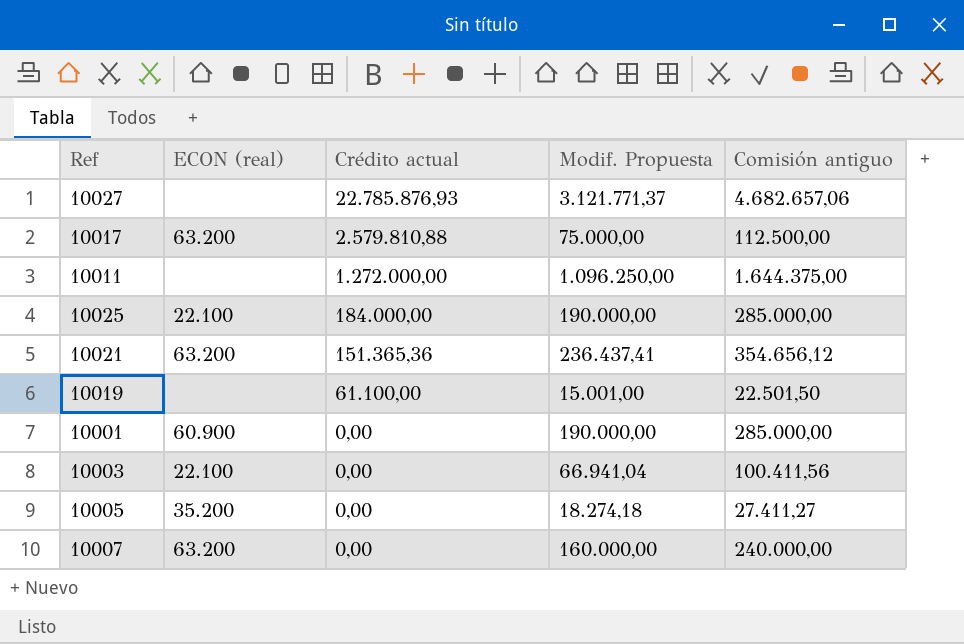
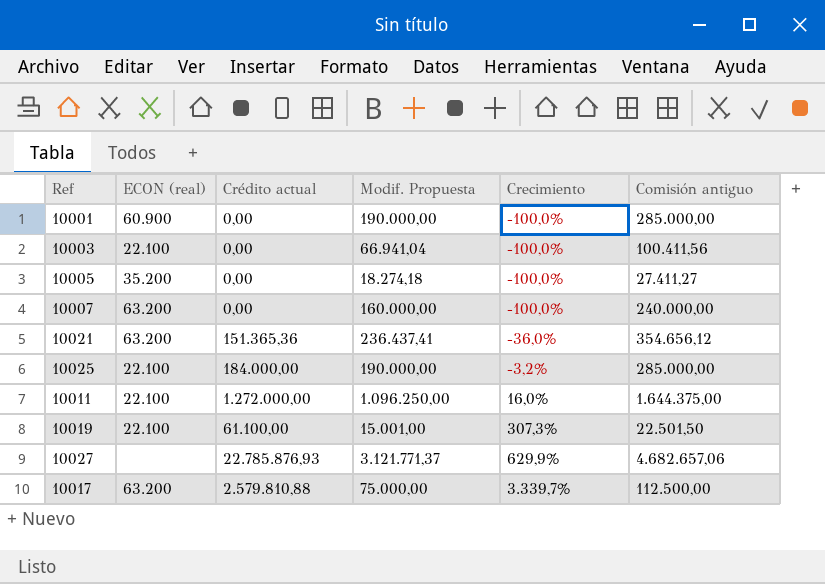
row order: Crédito actual descending -> Crecimiento ascending
column Crecimiento | formula: none -> ([Crédito actual] - [Modif. Propuesta]) / [Modif. Propuesta]
10011 | ECON (real): none -> 22.100
10019 | ECON (real): none -> 22.100

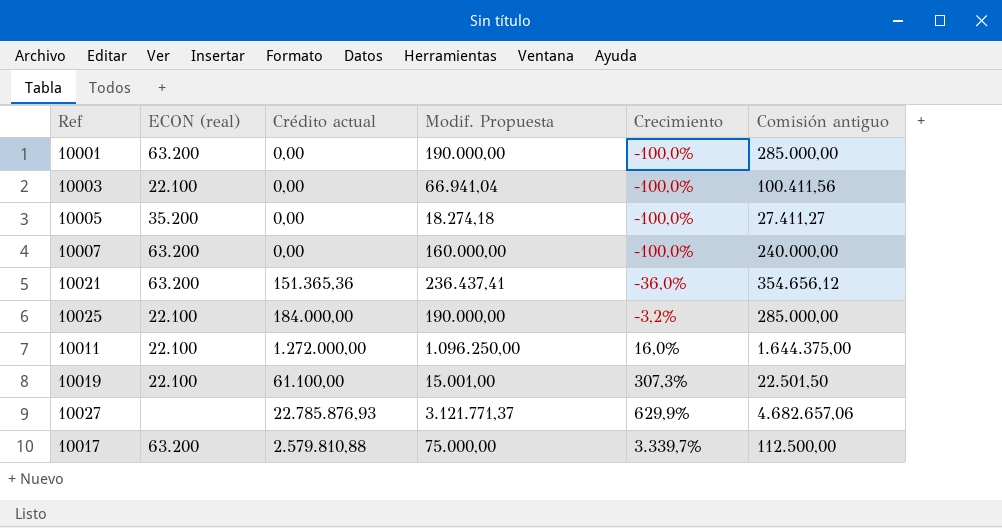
10001 | ECON (real): 60.900 -> 63.200

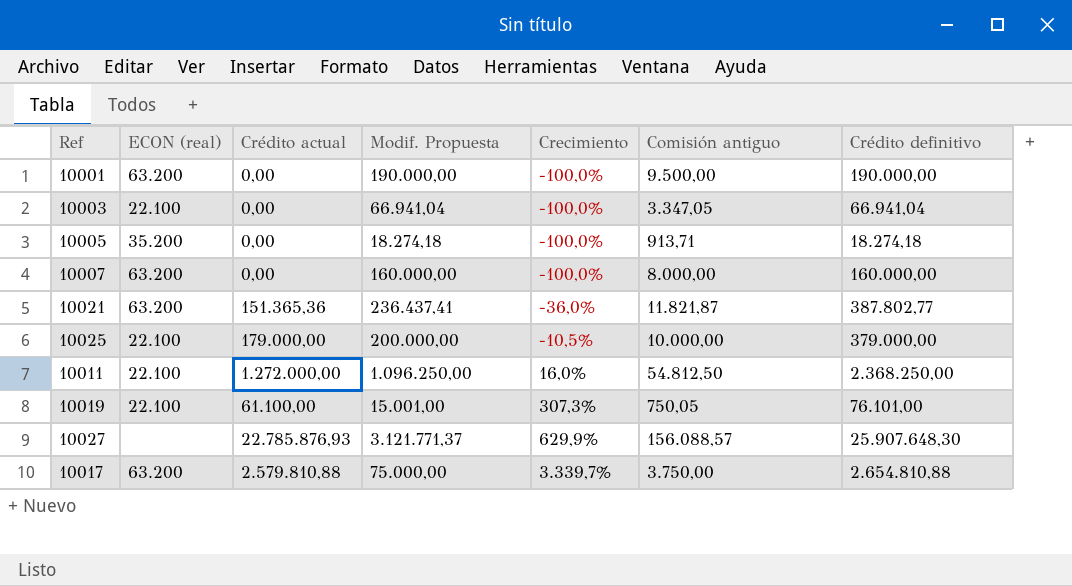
column Comisión antiguo | formula: [Modif. Propuesta] * 1,5 -> [Modif. Propuesta] * 0,05
column Crédito definitivo | formula: none -> [Crédito actual] + [Modif. Propuesta]
10025 | Crédito actual: 184.000,00 -> 179.000,00
10025 | Modif. Propuesta: 190.000,00 -> 200.000,00
10025 | Crecimiento: -3,2% -> -10,5%

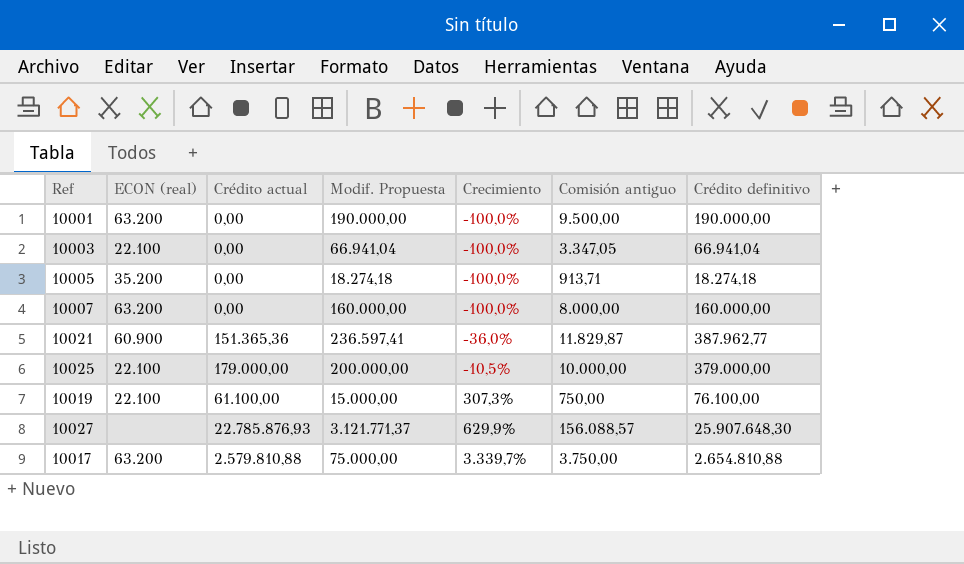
row 10011: 22.100 | 1.272.000,00 | 1.096.250,00 | 16,0% | 54.812,50 | 2.368.250,00 -> none
10021 | ECON (real): 63.200 -> 60.900
10021 | Modif. Propuesta: 236.437,41 -> 236.597,41
10021 | Comisión antiguo: 11.821,87 -> 11.829,87
10021 | Crédito definitivo: 387.802,77 -> 387.962,77
10019 | Modif. Propuesta: 15.001,00 -> 15.000,00
10019 | Comisión antiguo: 750,05 -> 750,00
10019 | Crédito definitivo: 76.101,00 -> 76.100,00

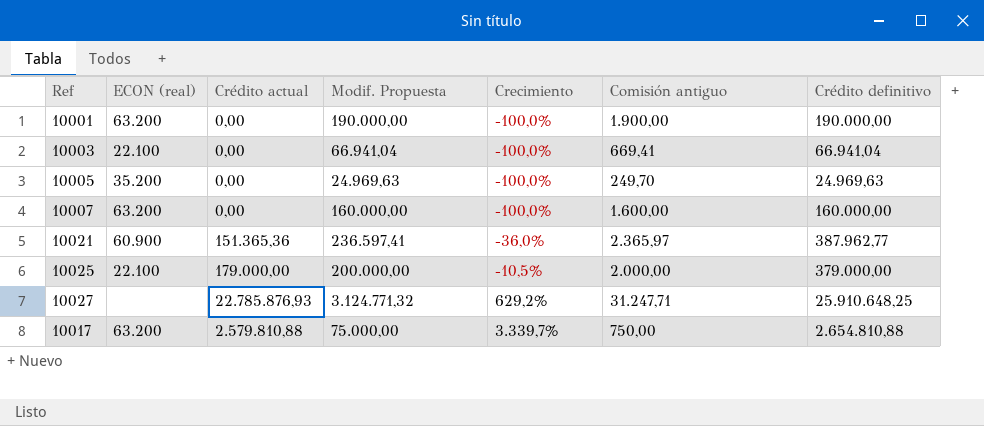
column Comisión antiguo | formula: [Modif. Propuesta] * 0,05 -> [Modif. Propuesta] * 0,01
row 10019: 22.100 | 61.100,00 | 15.000,00 | 307,3% | 750,00 | 76.100,00 -> none
10005 | Modif. Propuesta: 18.274,18 -> 24.969,63
10005 | Crédito definitivo: 18.274,18 -> 24.969,63
10027 | Modif. Propuesta: 3.121.771,37 -> 3.124.771,32
10027 | Crecimiento: 629,9% -> 629,2%
10027 | Crédito definitivo: 25.907.648,30 -> 25.910.648,25

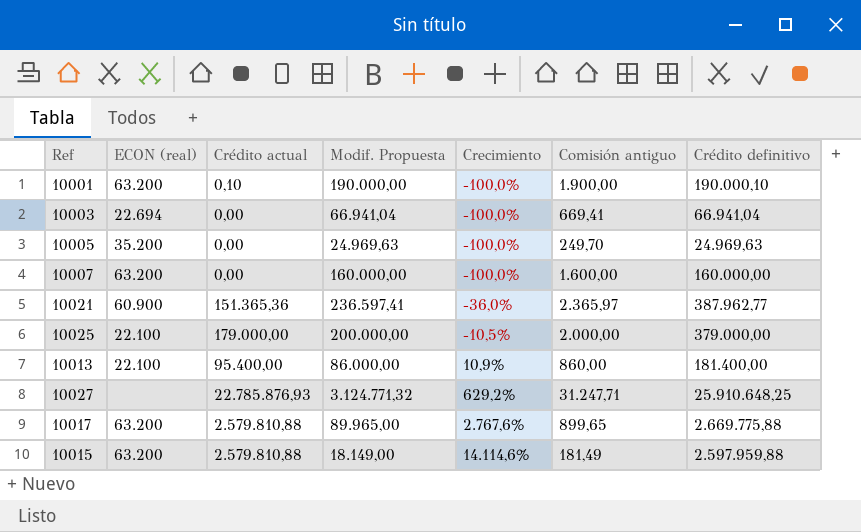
10001 | Crédito actual: 0,00 -> 0,10
10001 | Crédito definitivo: 190.000,00 -> 190.000,10
10003 | ECON (real): 22.100 -> 22.694
row 10013: none -> 22.100 | 95.400,00 | 86.000,00 | 10,9% | 860,00 | 181.400,00
10017 | Modif. Propuesta: 75.000,00 -> 89.965,00
10017 | Crecimiento: 3.339,7% -> 2.767,6%
10017 | Comisión antiguo: 750,00 -> 899,65
10017 | Crédito definitivo: 2.654.810,88 -> 2.669.775,88
row 10015: none -> 63.200 | 2.579.810,88 | 18.149,00 | 14.114,6% | 181,49 | 2.597.959,88

